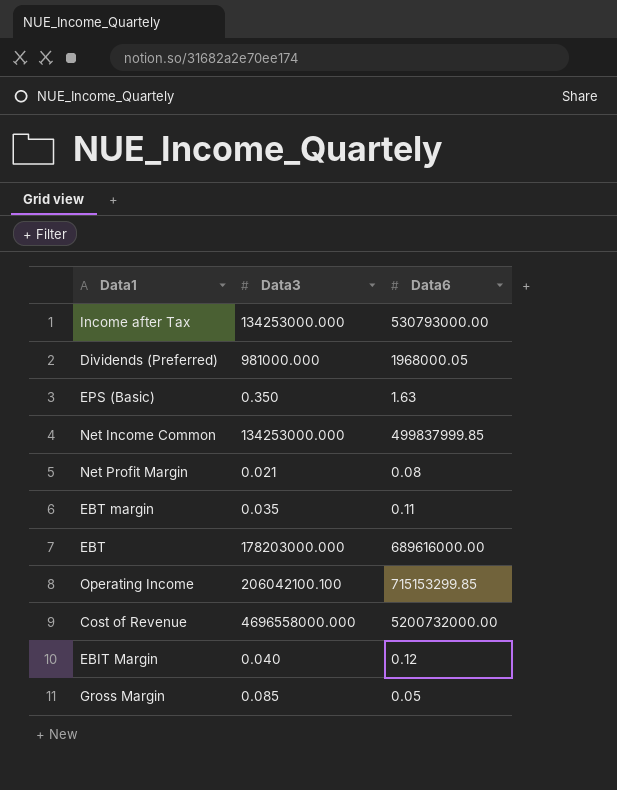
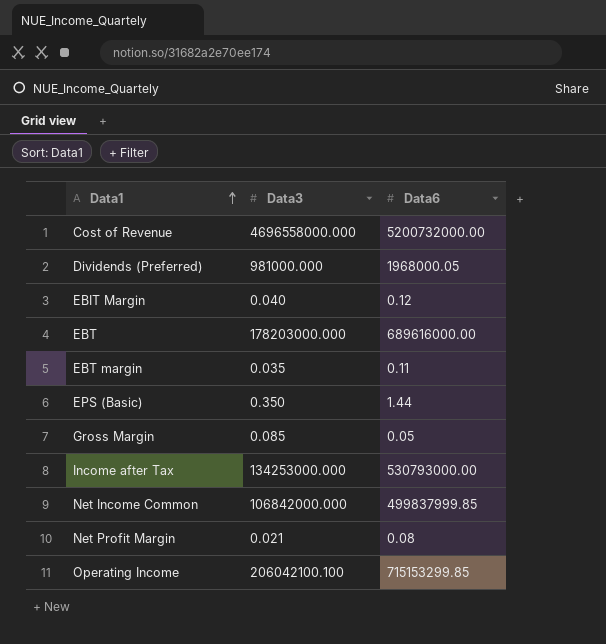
row order: none -> Data1 ascending
EPS (Basic) | Data6: 1.63 -> 1.44
Net Income Common | Data3: 134253000.000 -> 106842000.000

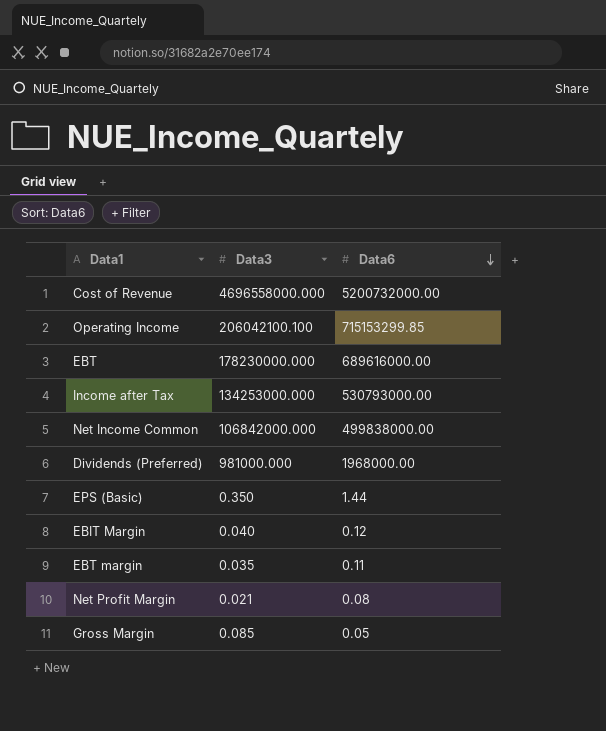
row order: Data1 ascending -> Data6 descending
EBT | Data3: 178203000.000 -> 178230000.000
Net Income Common | Data6: 499837999.85 -> 499838000.00
Dividends (Preferred) | Data6: 1968000.05 -> 1968000.00

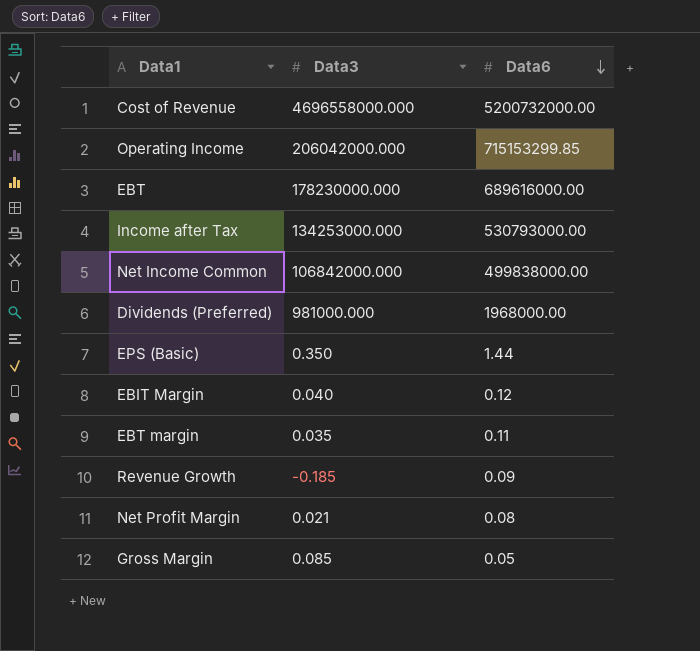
Operating Income | Data3: 206042100.100 -> 206042000.000
row Revenue Growth: none -> -0.185 | 0.09

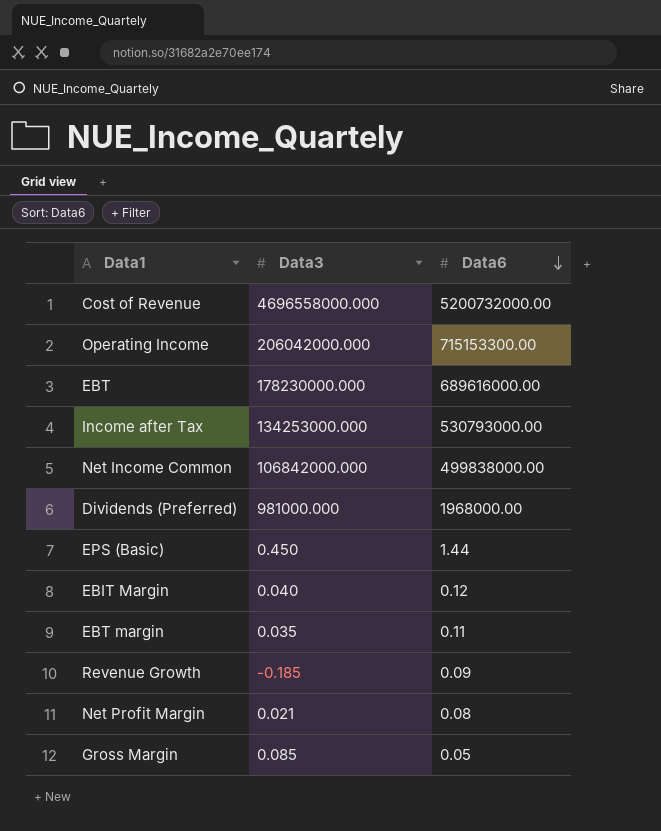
Operating Income | Data6: 715153299.85 -> 715153300.00
EPS (Basic) | Data3: 0.350 -> 0.450

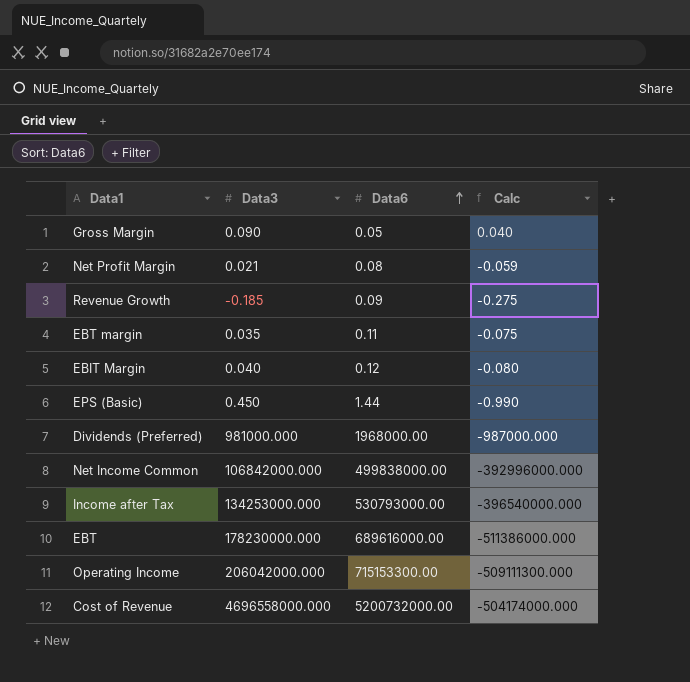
row order: Data6 descending -> Data6 ascending
column Calc | formula: none -> [Data3] - [Data6]
Gross Margin | Data3: 0.085 -> 0.090

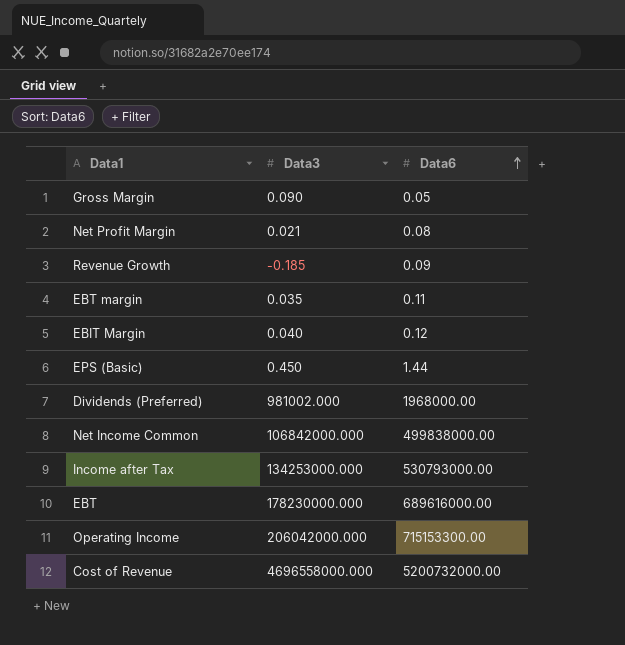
column Calc | formula: [Data3] - [Data6] -> none
Dividends (Preferred) | Data3: 981000.000 -> 981002.000

